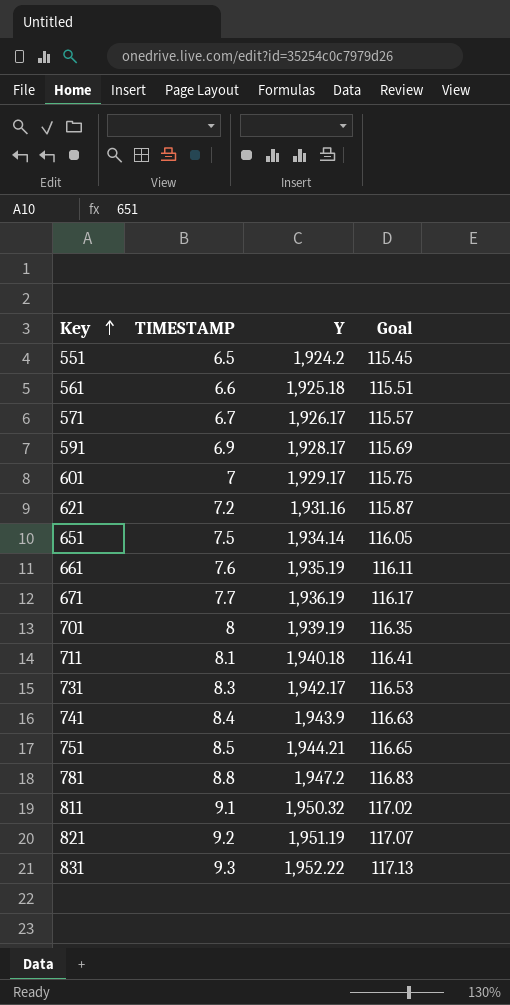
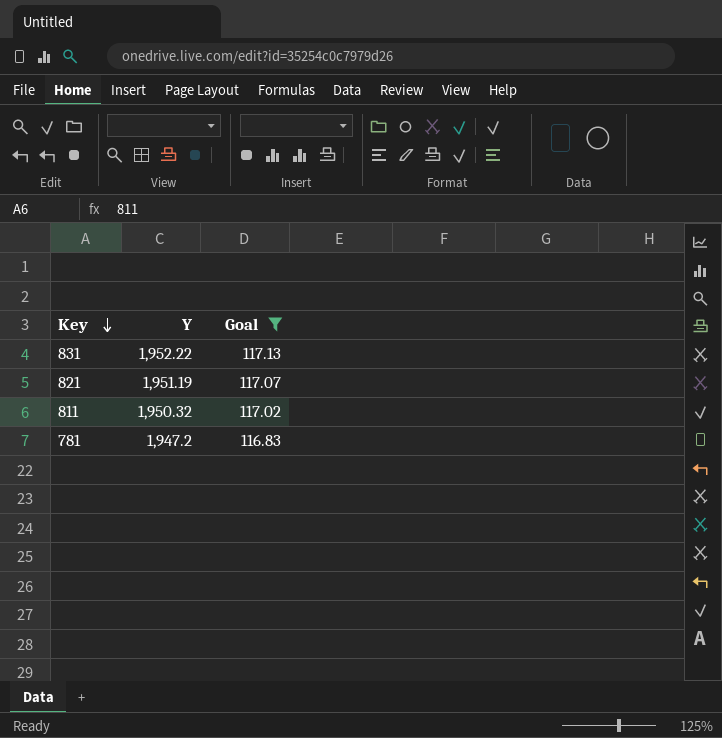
filter: none -> Goal >= 116.83
row order: Key ascending -> Key descending
column TIMESTAMP | position: 2 -> none

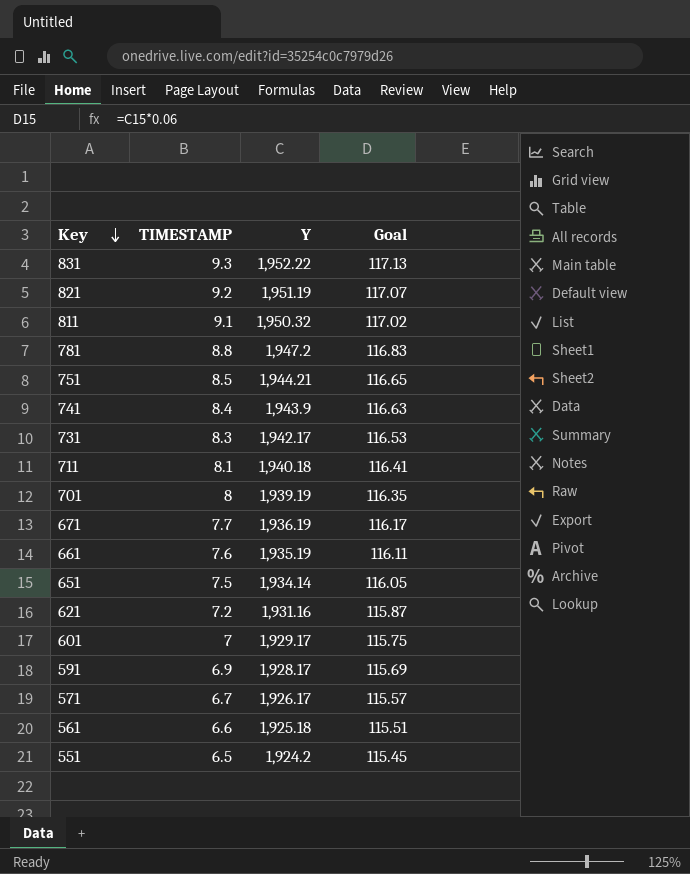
filter: Goal >= 116.83 -> none
column TIMESTAMP | position: none -> 2

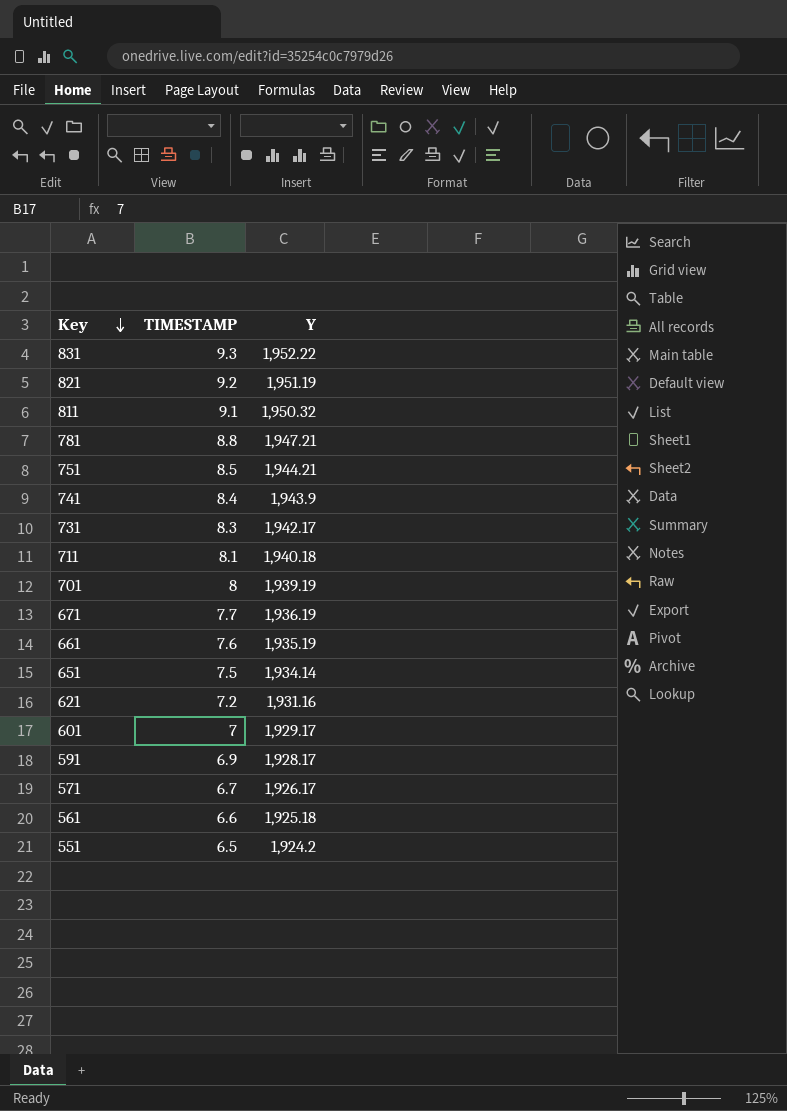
column Goal | formula: [Y] * 0.06 -> none
781 | Y: 1,947.2 -> 1,947.21

